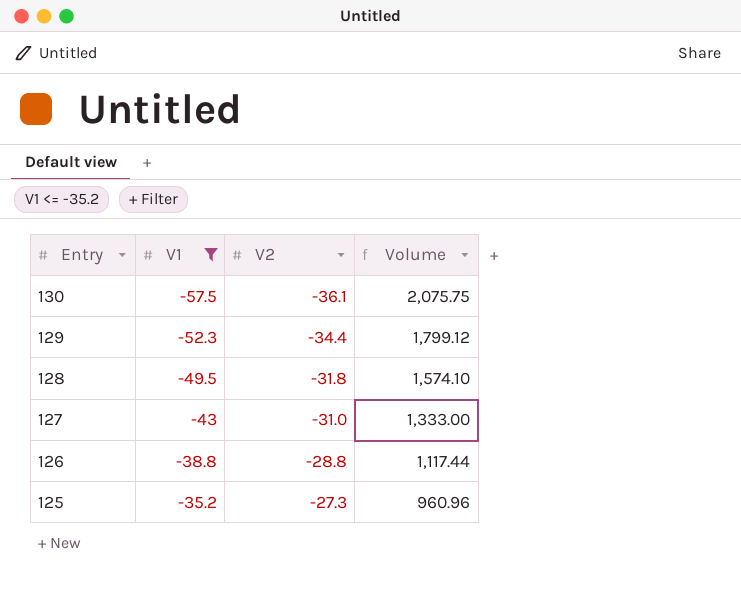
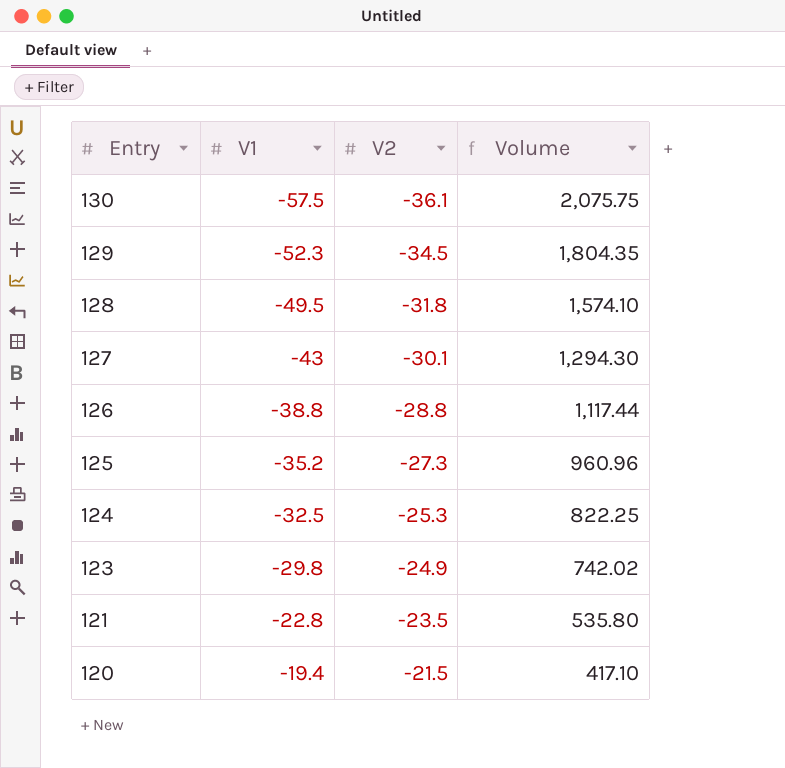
filter: V1 <= -35.2 -> none
129 | V2: -34.4 -> -34.5
129 | Volume: 1,799.12 -> 1,804.35
127 | V2: -31.0 -> -30.1
127 | Volume: 1,333.00 -> 1,294.30

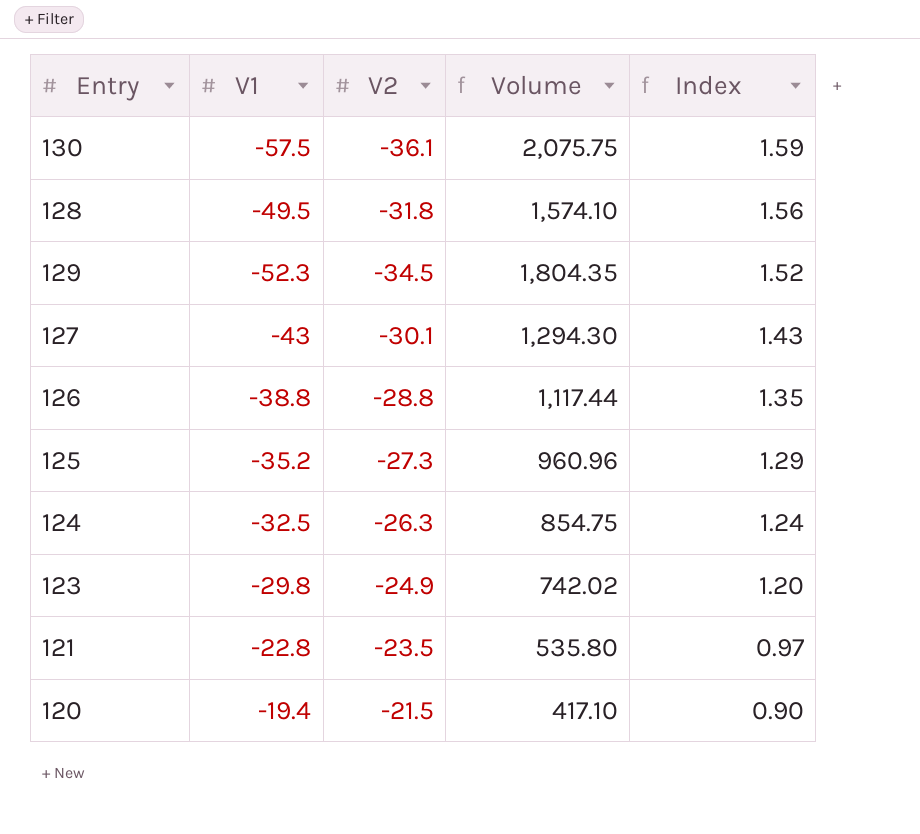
row order: Entry descending -> Index descending
column Index | formula: none -> [V1] / [V2]
124 | V2: -25.3 -> -26.3
124 | Volume: 822.25 -> 854.75

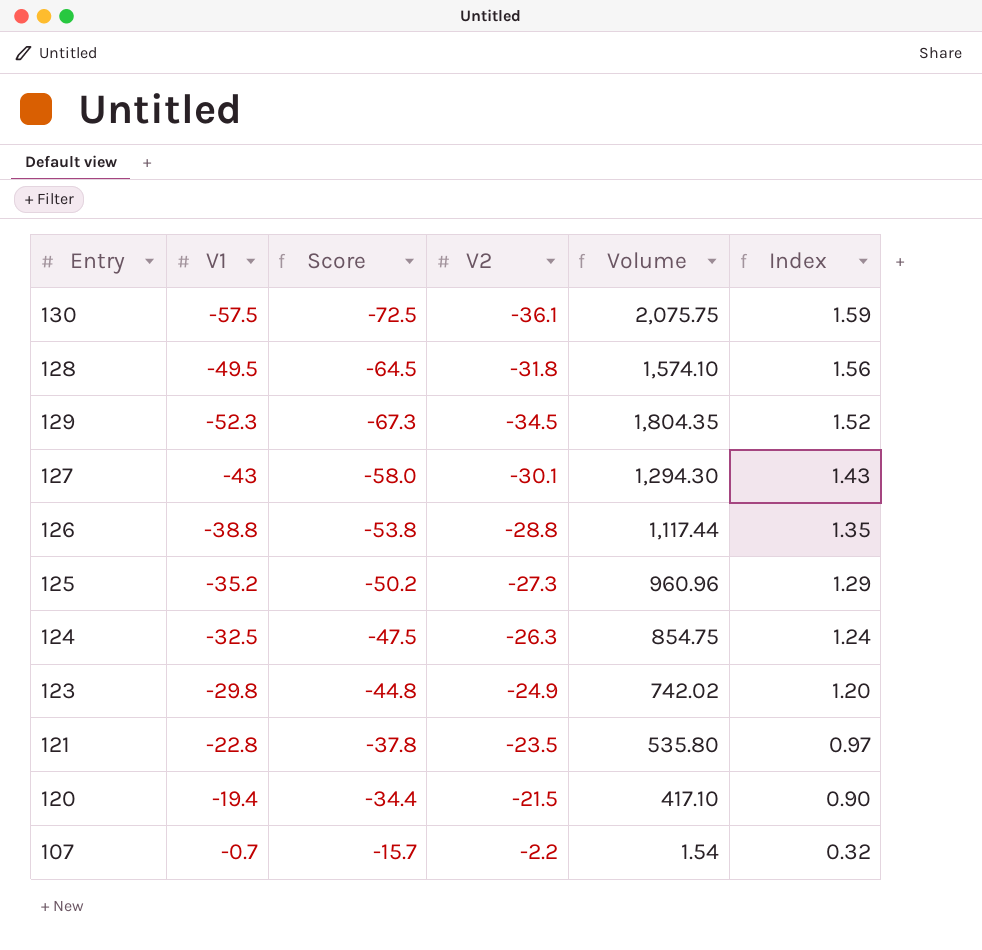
column Score | formula: none -> [V1] - 15
row 107: none -> -0.7 | -15.7 | -2.2 | 1.54 | 0.32

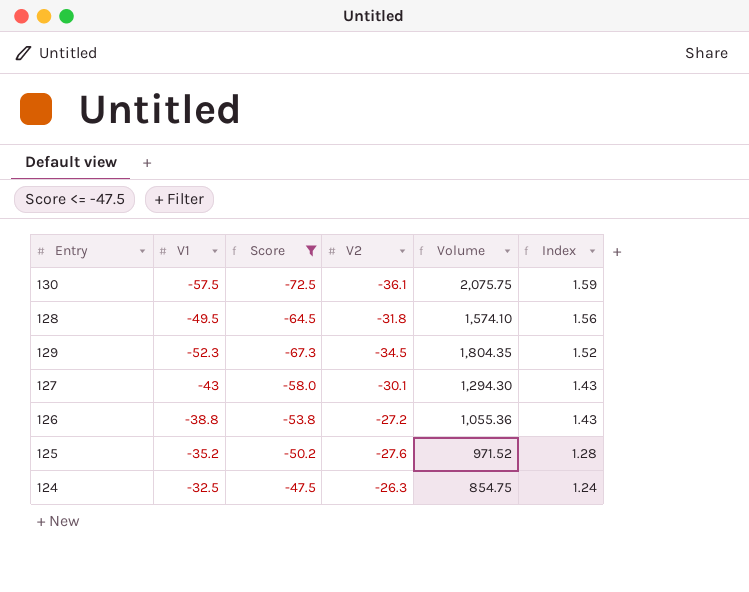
filter: none -> Score <= -47.5
126 | V2: -28.8 -> -27.2
126 | Volume: 1,117.44 -> 1,055.36
126 | Index: 1.35 -> 1.43
125 | V2: -27.3 -> -27.6
125 | Volume: 960.96 -> 971.52
125 | Index: 1.29 -> 1.28

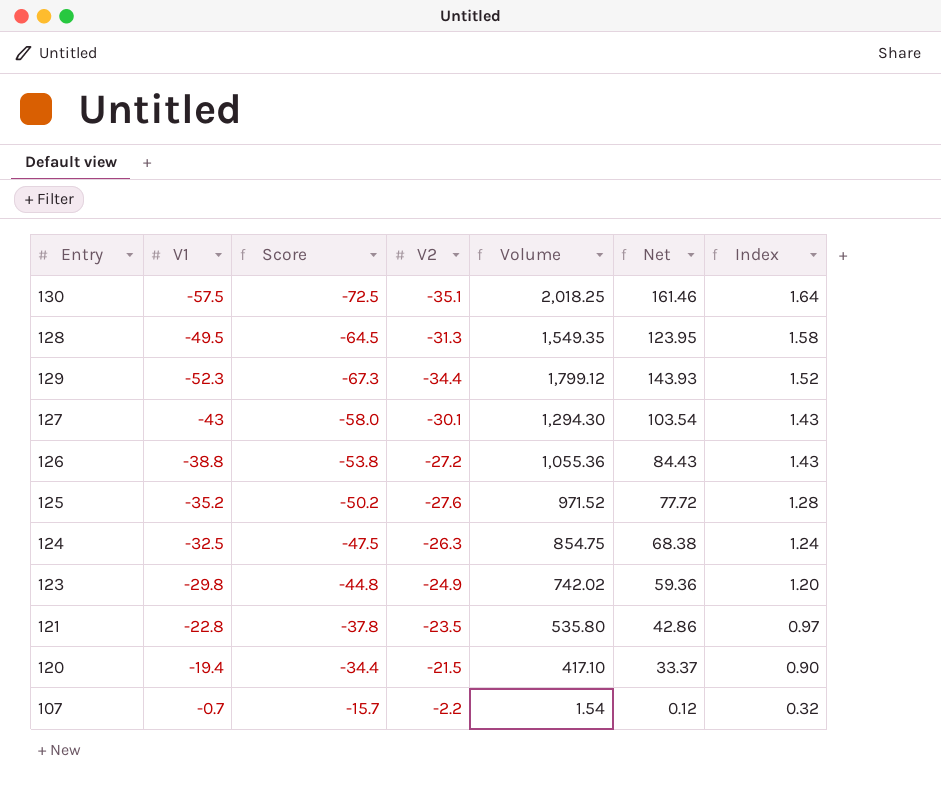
filter: Score <= -47.5 -> none
column Net | formula: none -> [Volume] * 0.08
130 | V2: -36.1 -> -35.1
130 | Volume: 2,075.75 -> 2,018.25
130 | Index: 1.59 -> 1.64
128 | V2: -31.8 -> -31.3
128 | Volume: 1,574.10 -> 1,549.35
128 | Index: 1.56 -> 1.58
129 | V2: -34.5 -> -34.4
129 | Volume: 1,804.35 -> 1,799.12

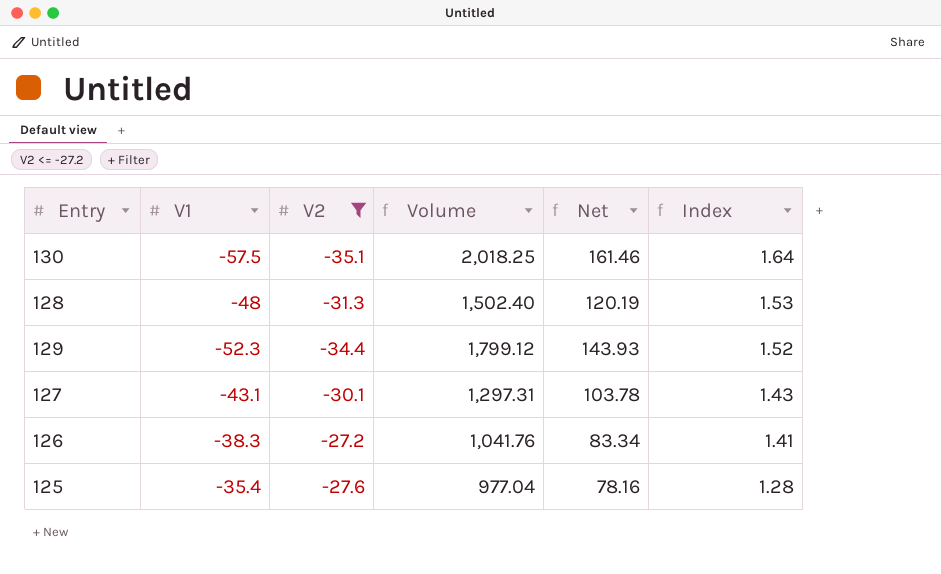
filter: none -> V2 <= -27.2
column Score | formula: [V1] - 15 -> none
128 | V1: -49.5 -> -48
128 | Volume: 1,549.35 -> 1,502.40
128 | Net: 123.95 -> 120.19
128 | Index: 1.58 -> 1.53
127 | V1: -43 -> -43.1
127 | Volume: 1,294.30 -> 1,297.31
127 | Net: 103.54 -> 103.78
126 | V1: -38.8 -> -38.3
126 | Volume: 1,055.36 -> 1,041.76
126 | Net: 84.43 -> 83.34
126 | Index: 1.43 -> 1.41
125 | V1: -35.2 -> -35.4
125 | Volume: 971.52 -> 977.04
125 | Net: 77.72 -> 78.16

